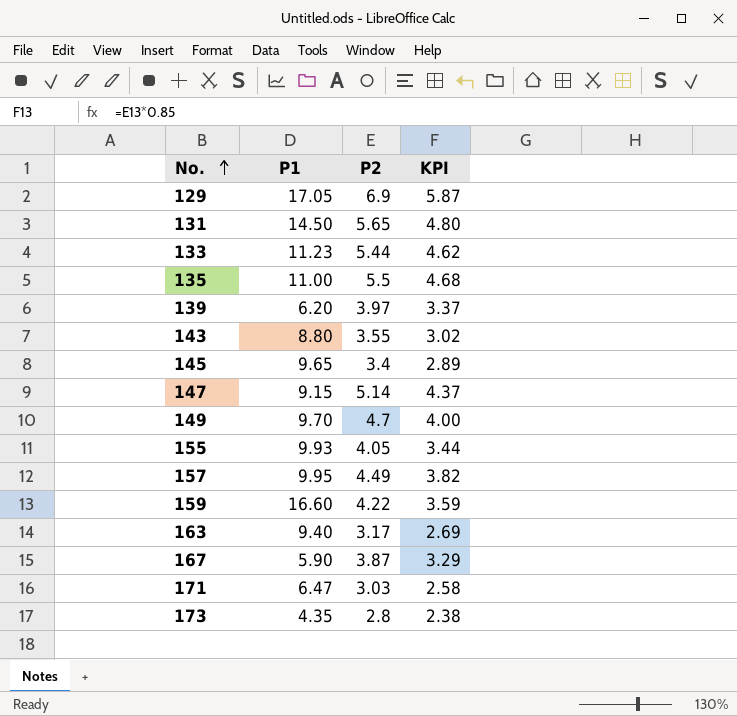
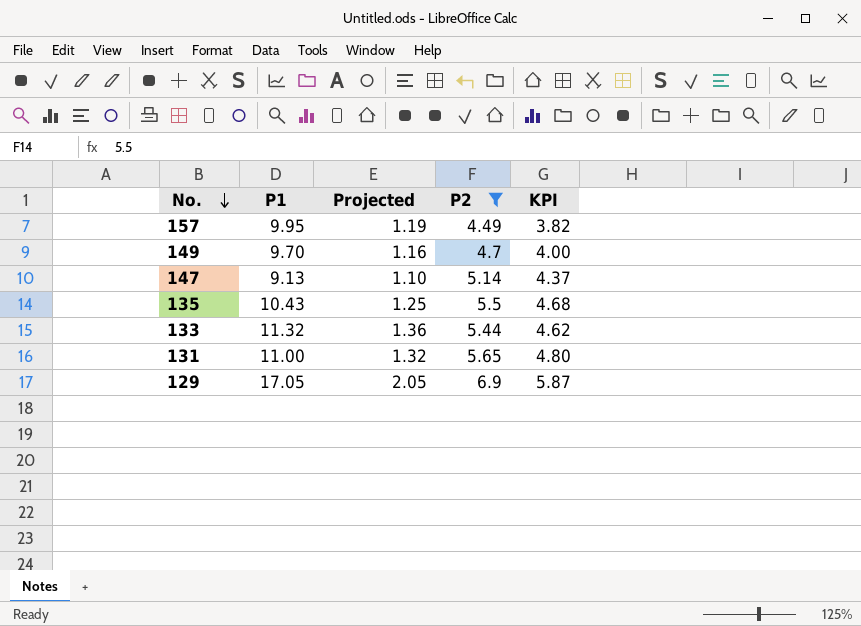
filter: none -> P2 >= 4.49
row order: No. ascending -> No. descending
column Projected | formula: none -> [P1] * 0.12
147 | P1: 9.15 -> 9.13
135 | P1: 11.00 -> 10.43
133 | P1: 11.23 -> 11.32
131 | P1: 14.50 -> 11.00

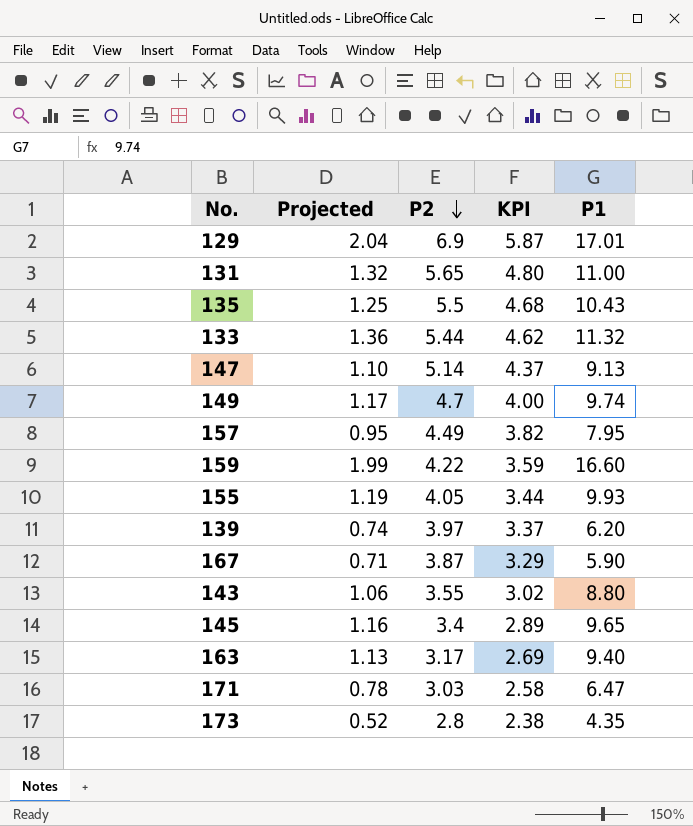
filter: P2 >= 4.49 -> none
row order: No. descending -> P2 descending
column P1 | position: 2 -> 5
129 | Projected: 2.05 -> 2.04
129 | P1: 17.05 -> 17.01
149 | Projected: 1.16 -> 1.17
149 | P1: 9.70 -> 9.74
157 | Projected: 1.19 -> 0.95
157 | P1: 9.95 -> 7.95

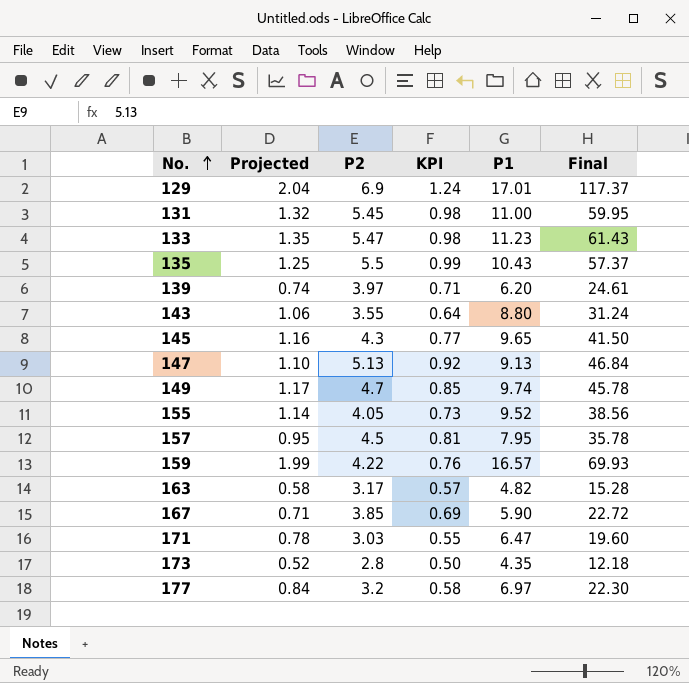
row order: P2 descending -> No. ascending
column KPI | formula: [P2] * 0.85 -> [P2] * 0.18
column Final | formula: none -> [P2] * [P1]
131 | P2: 5.65 -> 5.45
133 | Projected: 1.36 -> 1.35
133 | P2: 5.44 -> 5.47
133 | P1: 11.32 -> 11.23
145 | P2: 3.4 -> 4.3
147 | P2: 5.14 -> 5.13
155 | Projected: 1.19 -> 1.14
155 | P1: 9.93 -> 9.52
157 | P2: 4.49 -> 4.5
159 | P1: 16.60 -> 16.57
163 | Projected: 1.13 -> 0.58
163 | P1: 9.40 -> 4.82
167 | P2: 3.87 -> 3.85
row 177: none -> 0.84 | 3.2 | 0.58 | 6.97 | 22.30

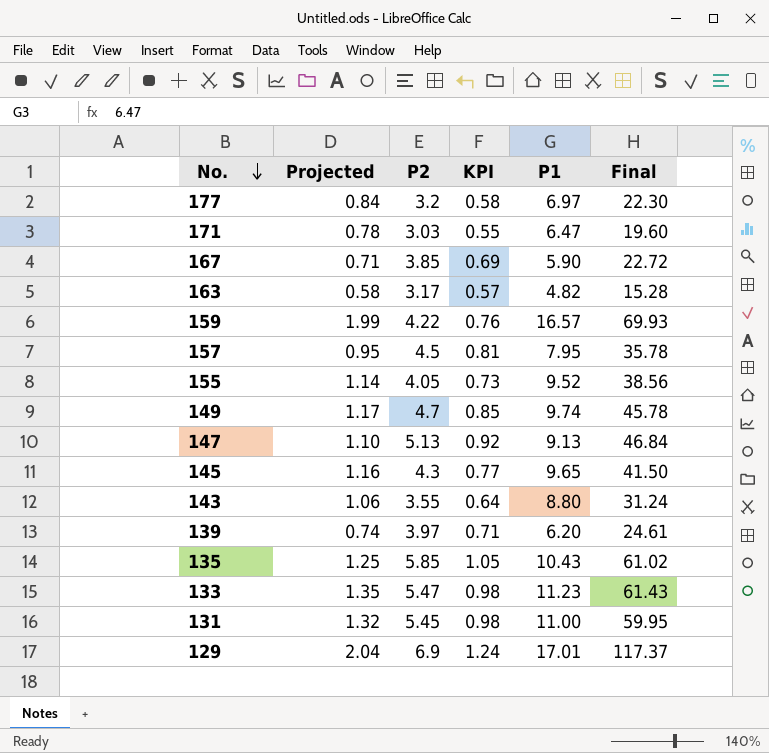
row order: No. ascending -> No. descending
row 173: 0.52 | 2.8 | 0.50 | 4.35 | 12.18 -> none
135 | P2: 5.5 -> 5.85
135 | KPI: 0.99 -> 1.05
135 | Final: 57.37 -> 61.02

